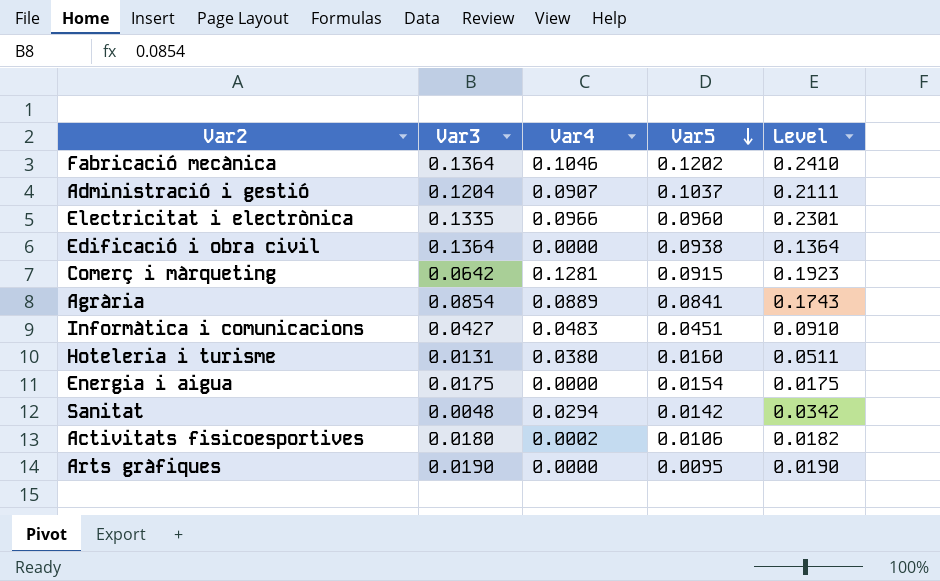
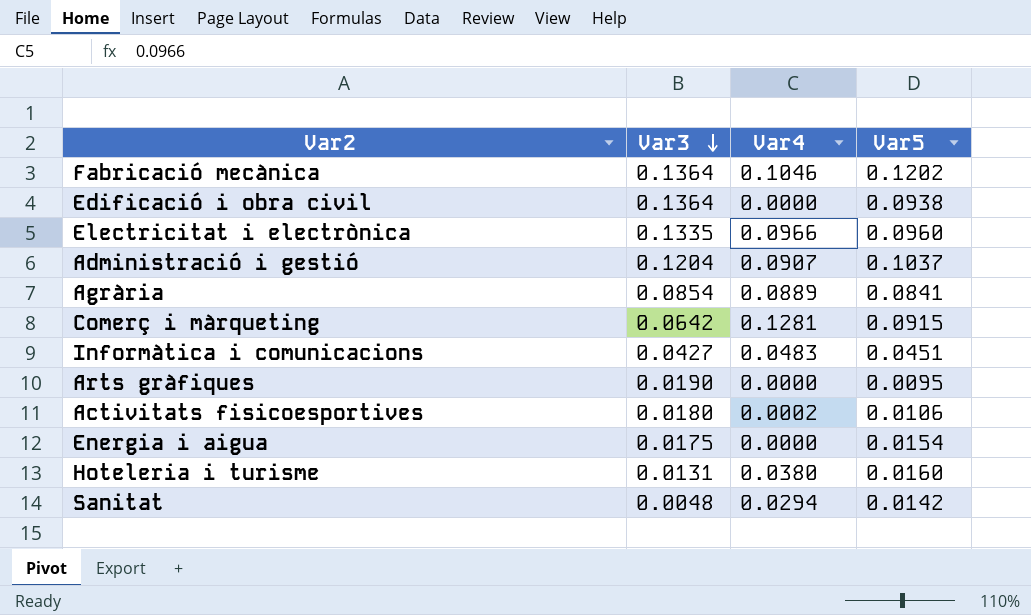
row order: Var5 descending -> Var3 descending
column Level | formula: [Var3] + [Var4] -> none

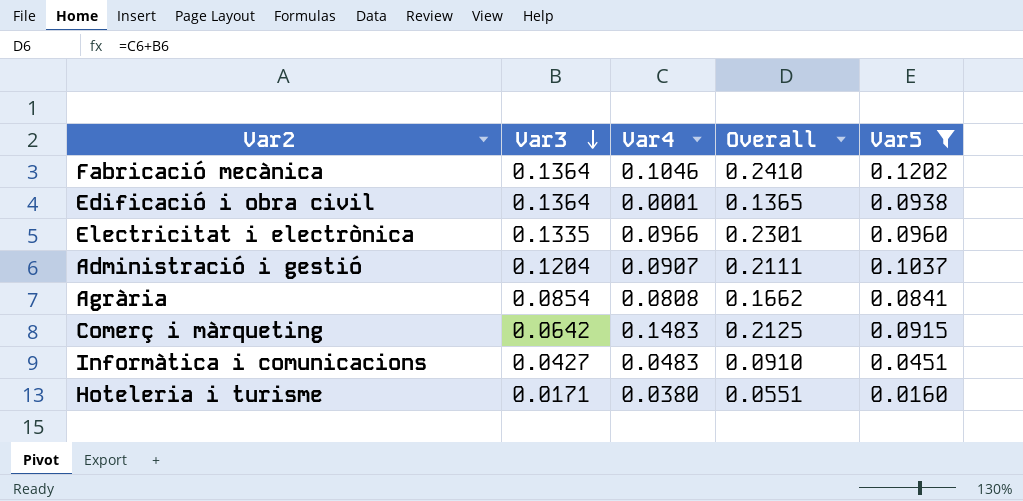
filter: none -> Var5 >= 0.0160
column Overall | formula: none -> [Var3] + [Var4]
Edificació i obra civil | Var4: 0.0000 -> 0.0001
Agrària | Var4: 0.0889 -> 0.0808
Comerç i màrqueting | Var4: 0.1281 -> 0.1483
Hoteleria i turisme | Var3: 0.0131 -> 0.0171

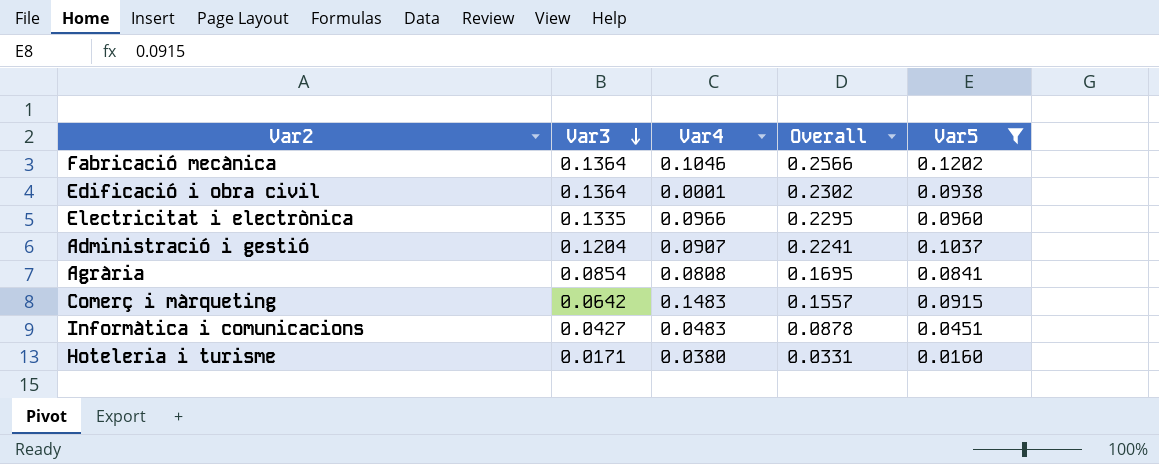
column Overall | formula: [Var3] + [Var4] -> [Var3] + [Var5]

